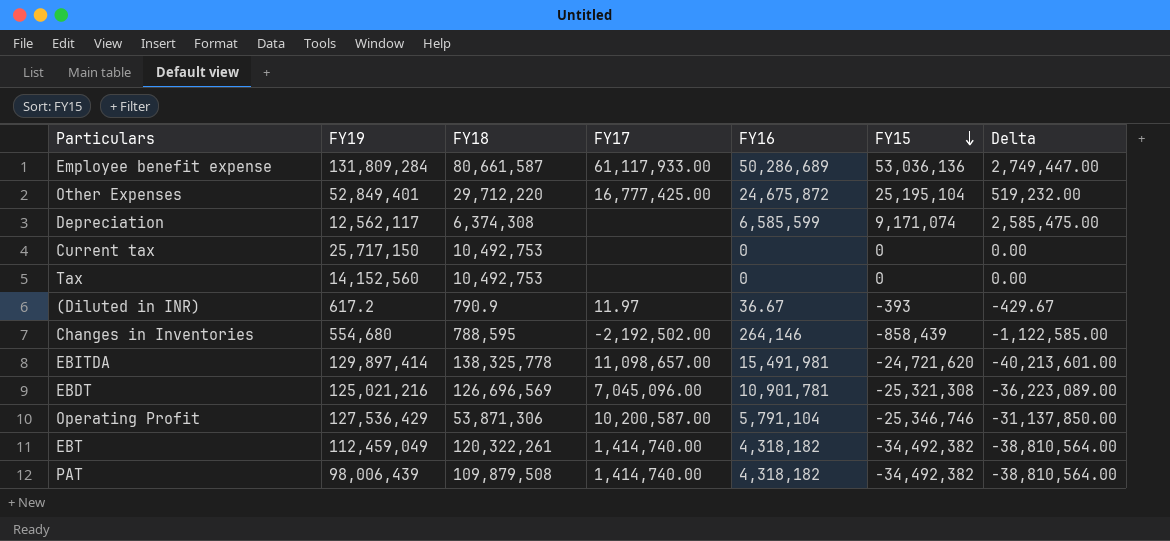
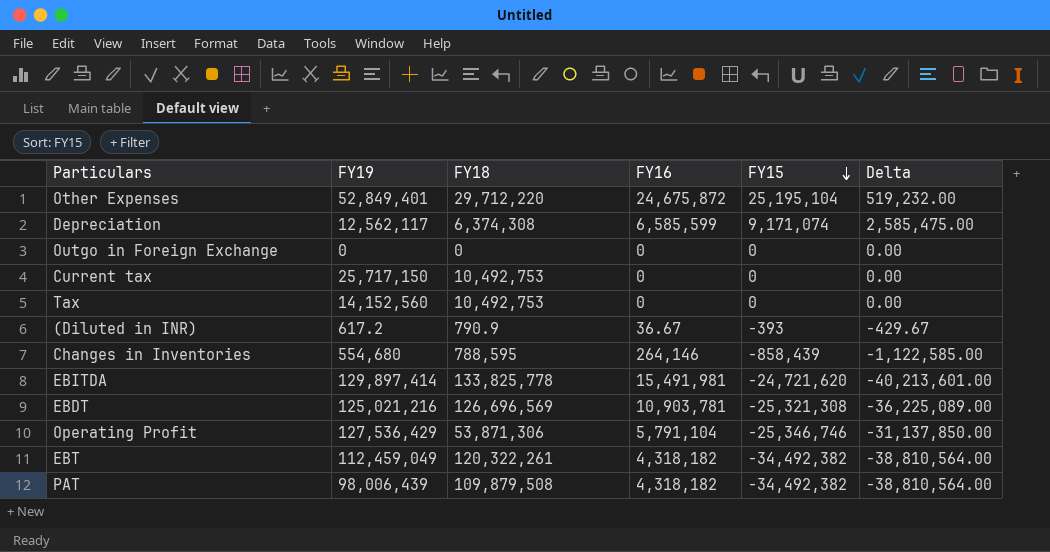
column FY17 | position: 4 -> none
row Employee benefit expense: 131,809,284 | 80,661,587 | 61,117,933.00 | 50,286,689 | 53,036,136 | 2,749,447.00 -> none
row Outgo in Foreign Exchange: none -> 0 | 0 | 0 | 0 | 0.00
EBITDA | FY18: 138,325,778 -> 133,825,778
EBDT | FY16: 10,901,781 -> 10,903,781
EBDT | Delta: -36,223,089.00 -> -36,225,089.00

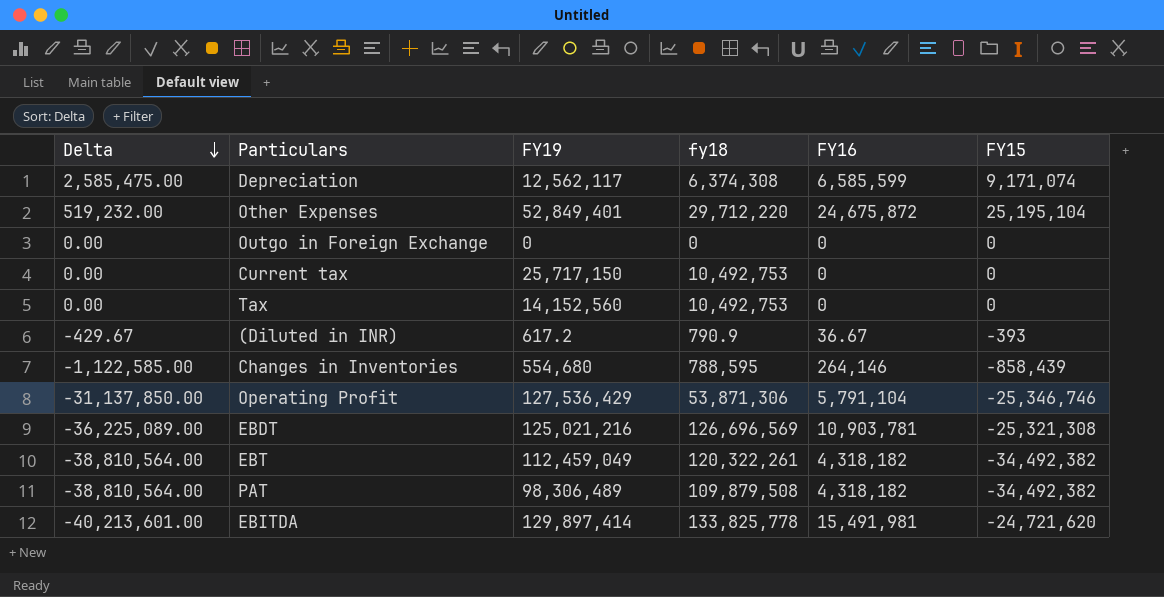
row order: FY15 descending -> Delta descending
column Delta | position: 6 -> 1
column name: FY18 -> fy18
PAT | FY19: 98,006,439 -> 98,306,489

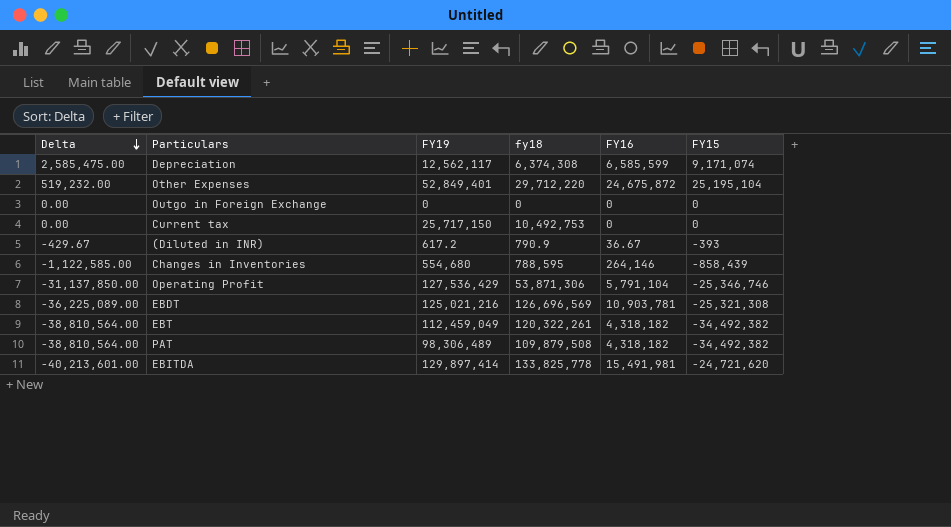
row Tax: 0.00 | 14,152,560 | 10,492,753 | 0 | 0 -> none

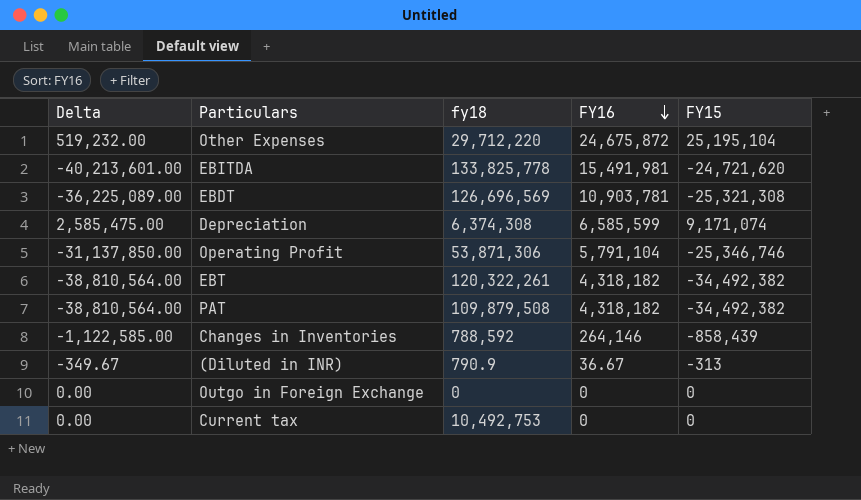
row order: Delta descending -> FY16 descending
column FY19 | position: 3 -> none
Changes in Inventories | fy18: 788,595 -> 788,592
(Diluted in INR) | Delta: -429.67 -> -349.67
(Diluted in INR) | FY15: -393 -> -313

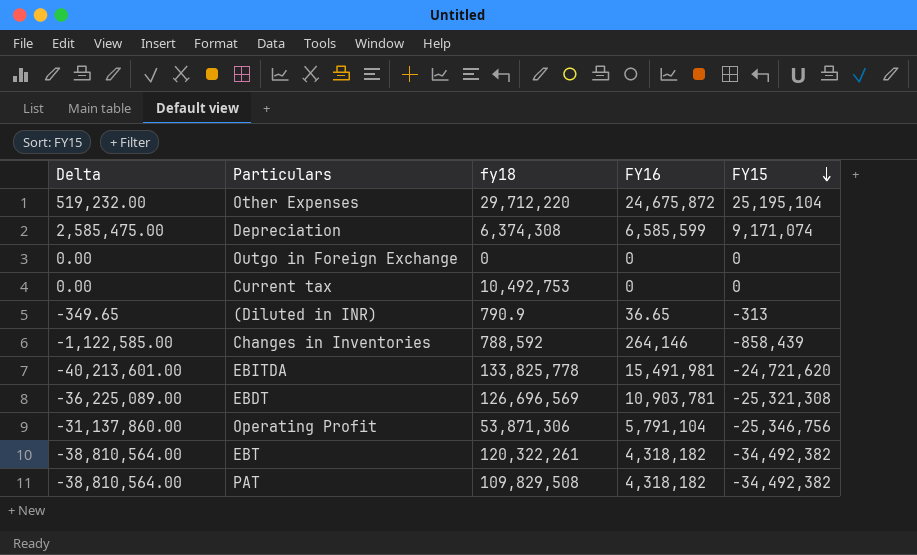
row order: FY16 descending -> FY15 descending
(Diluted in INR) | Delta: -349.67 -> -349.65
(Diluted in INR) | FY16: 36.67 -> 36.65
Operating Profit | Delta: -31,137,850.00 -> -31,137,860.00
Operating Profit | FY15: -25,346,746 -> -25,346,756
PAT | fy18: 109,879,508 -> 109,829,508

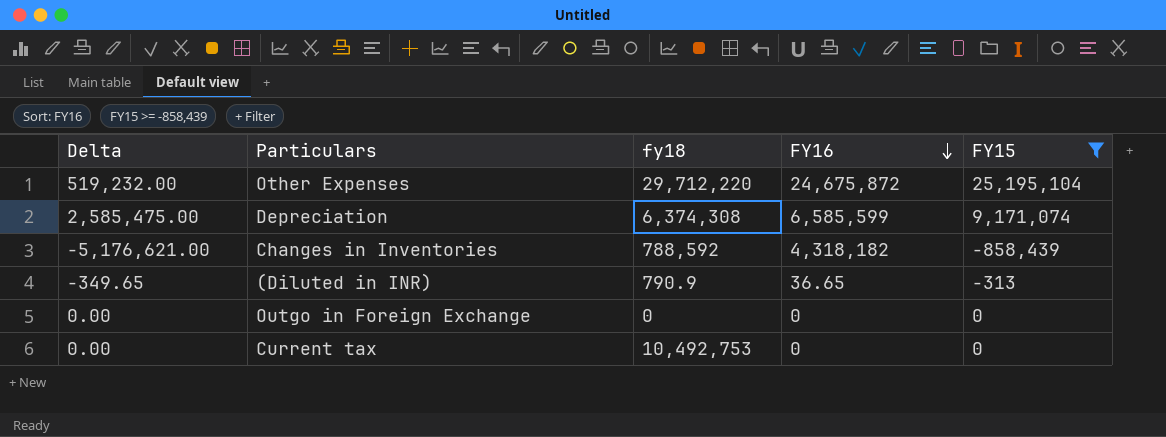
filter: none -> FY15 >= -858,439
row order: FY15 descending -> FY16 descending
Changes in Inventories | Delta: -1,122,585.00 -> -5,176,621.00
Changes in Inventories | FY16: 264,146 -> 4,318,182

